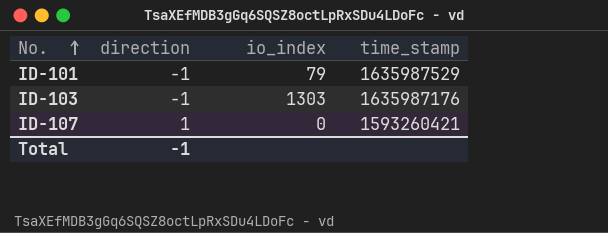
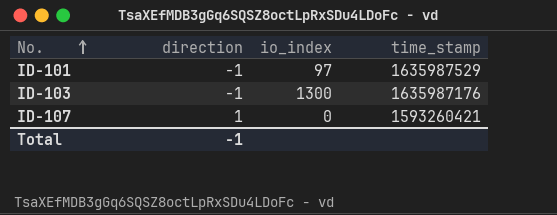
ID-101 | io_index: 79 -> 97
ID-103 | io_index: 1303 -> 1300

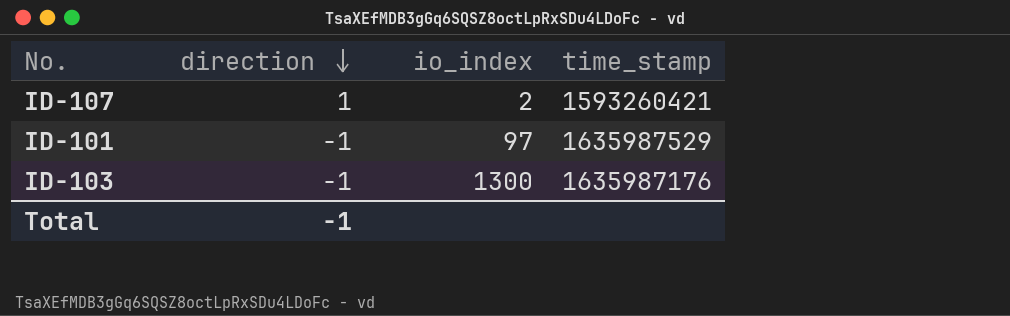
row order: No. ascending -> direction descending
ID-107 | io_index: 0 -> 2

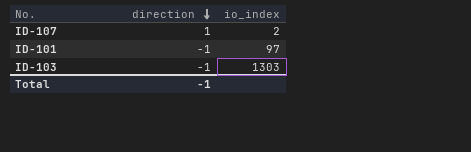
column time_stamp | position: 4 -> none
ID-103 | io_index: 1300 -> 1303

